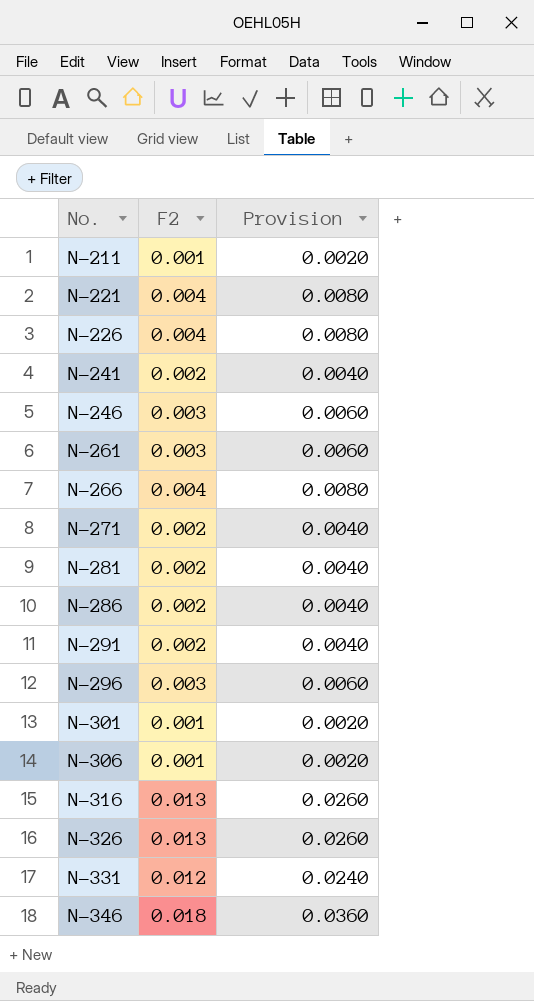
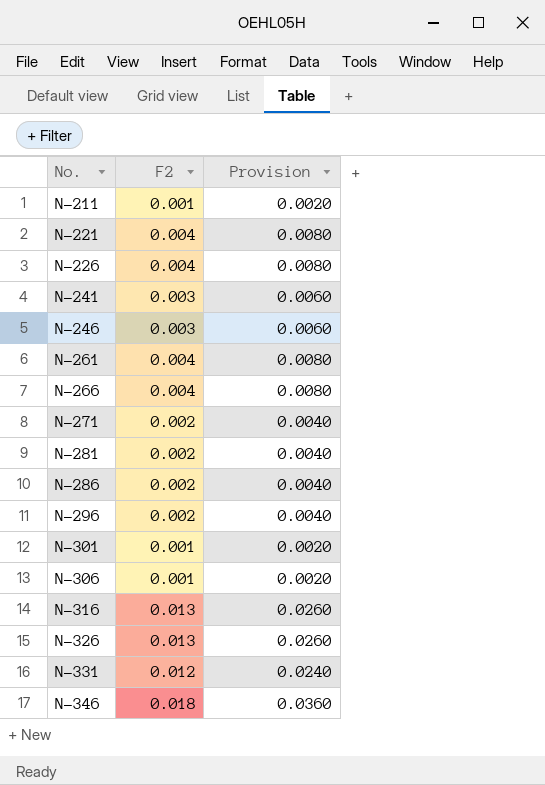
row N-291: 0.002 | 0.0040 -> none
N-241 | F2: 0.002 -> 0.003
N-241 | Provision: 0.0040 -> 0.0060
N-261 | F2: 0.003 -> 0.004
N-261 | Provision: 0.0060 -> 0.0080
N-296 | F2: 0.003 -> 0.002
N-296 | Provision: 0.0060 -> 0.0040

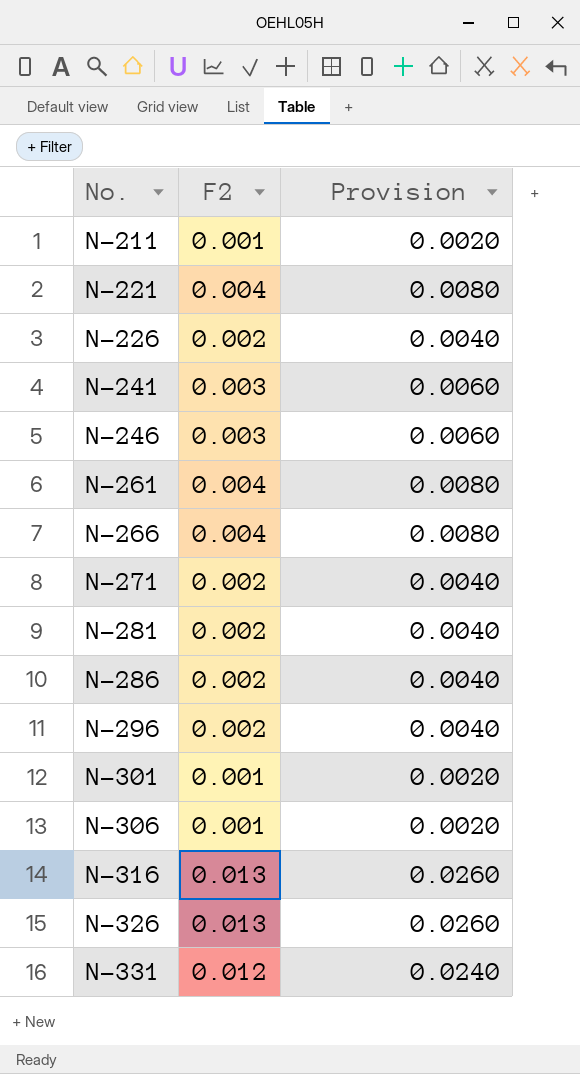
row N-346: 0.018 | 0.0360 -> none
N-226 | F2: 0.004 -> 0.002
N-226 | Provision: 0.0080 -> 0.0040

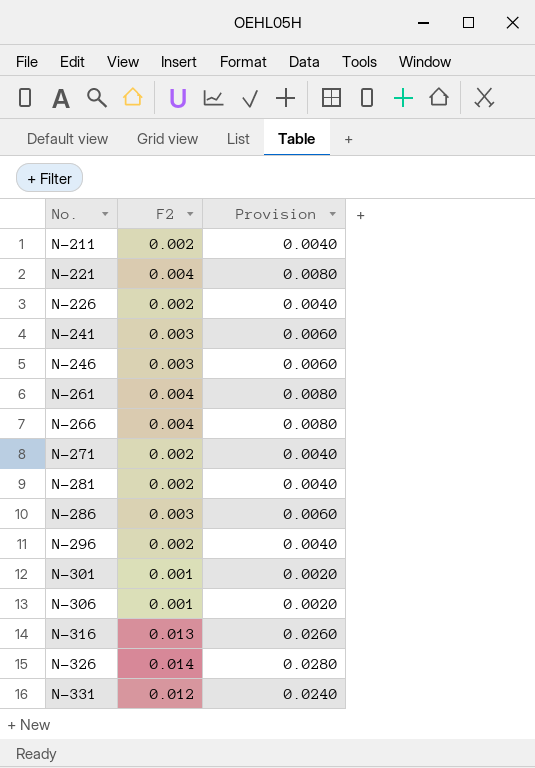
N-211 | F2: 0.001 -> 0.002
N-211 | Provision: 0.0020 -> 0.0040
N-286 | F2: 0.002 -> 0.003
N-286 | Provision: 0.0040 -> 0.0060
N-326 | F2: 0.013 -> 0.014
N-326 | Provision: 0.0260 -> 0.0280

